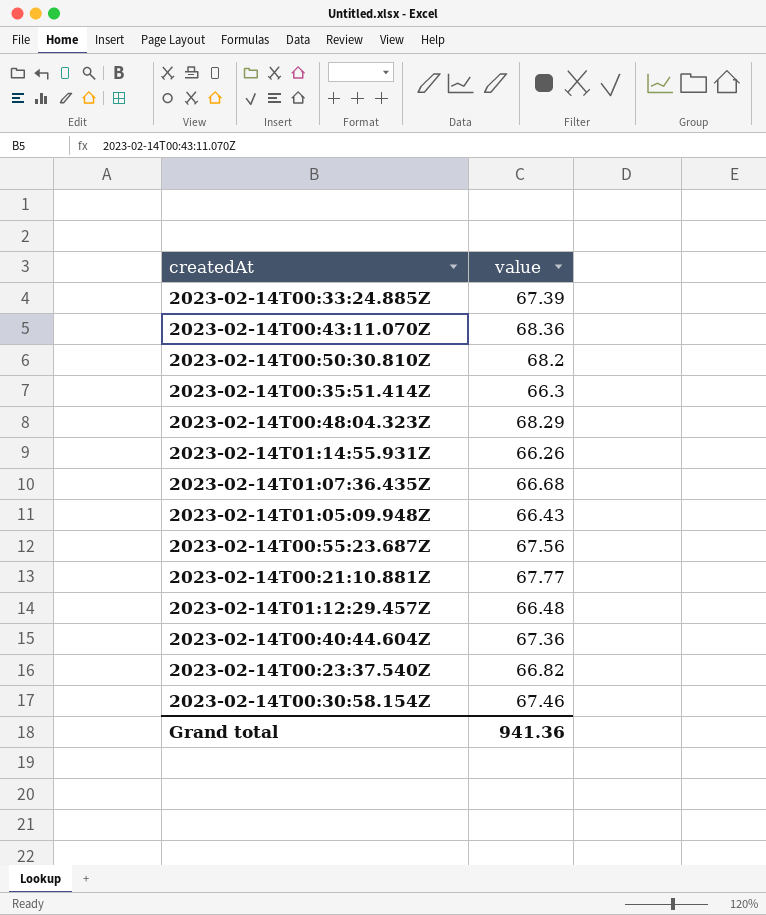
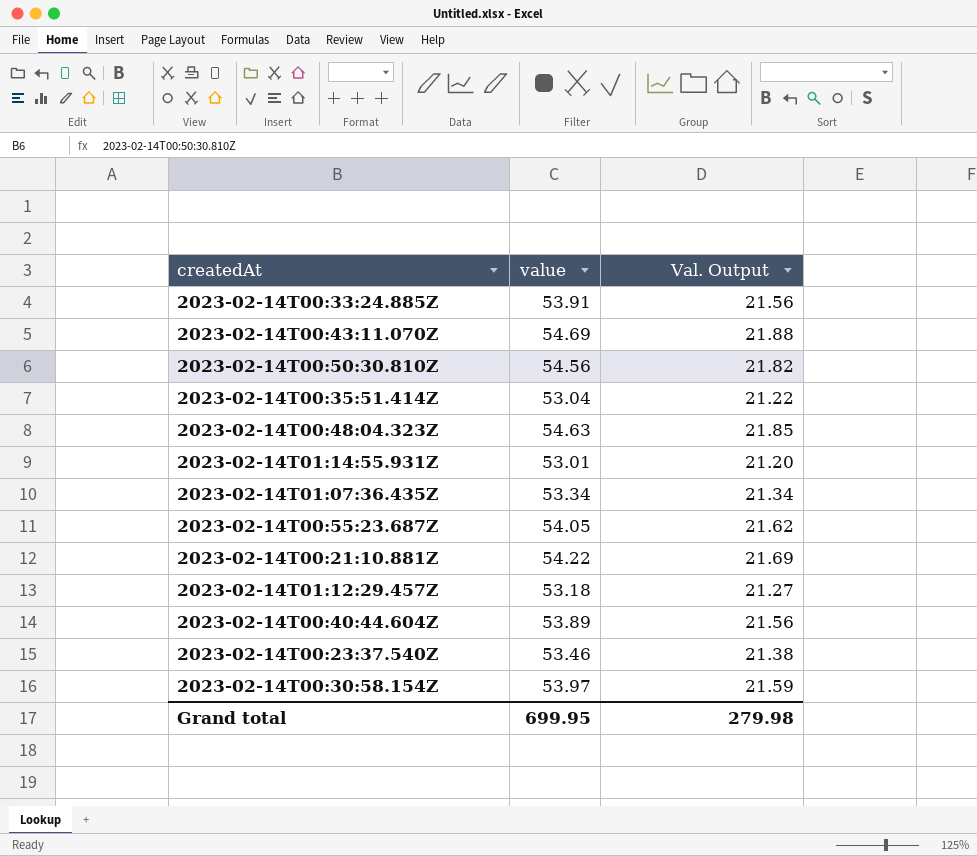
column Val. Output | formula: none -> [value] * 0.4
row 2023-02-14T01:05:09.948Z: 66.43 -> none
2023-02-14T00:33:24.885Z | value: 67.39 -> 53.91
2023-02-14T00:43:11.070Z | value: 68.36 -> 54.69
2023-02-14T00:50:30.810Z | value: 68.2 -> 54.56
2023-02-14T00:35:51.414Z | value: 66.3 -> 53.04
2023-02-14T00:48:04.323Z | value: 68.29 -> 54.63
2023-02-14T01:14:55.931Z | value: 66.26 -> 53.01
2023-02-14T01:07:36.435Z | value: 66.68 -> 53.34
2023-02-14T00:55:23.687Z | value: 67.56 -> 54.05
2023-02-14T00:21:10.881Z | value: 67.77 -> 54.22
2023-02-14T01:12:29.457Z | value: 66.48 -> 53.18
2023-02-14T00:40:44.604Z | value: 67.36 -> 53.89
2023-02-14T00:23:37.540Z | value: 66.82 -> 53.46
2023-02-14T00:30:58.154Z | value: 67.46 -> 53.97
Grand total | value: 941.36 -> 699.95

